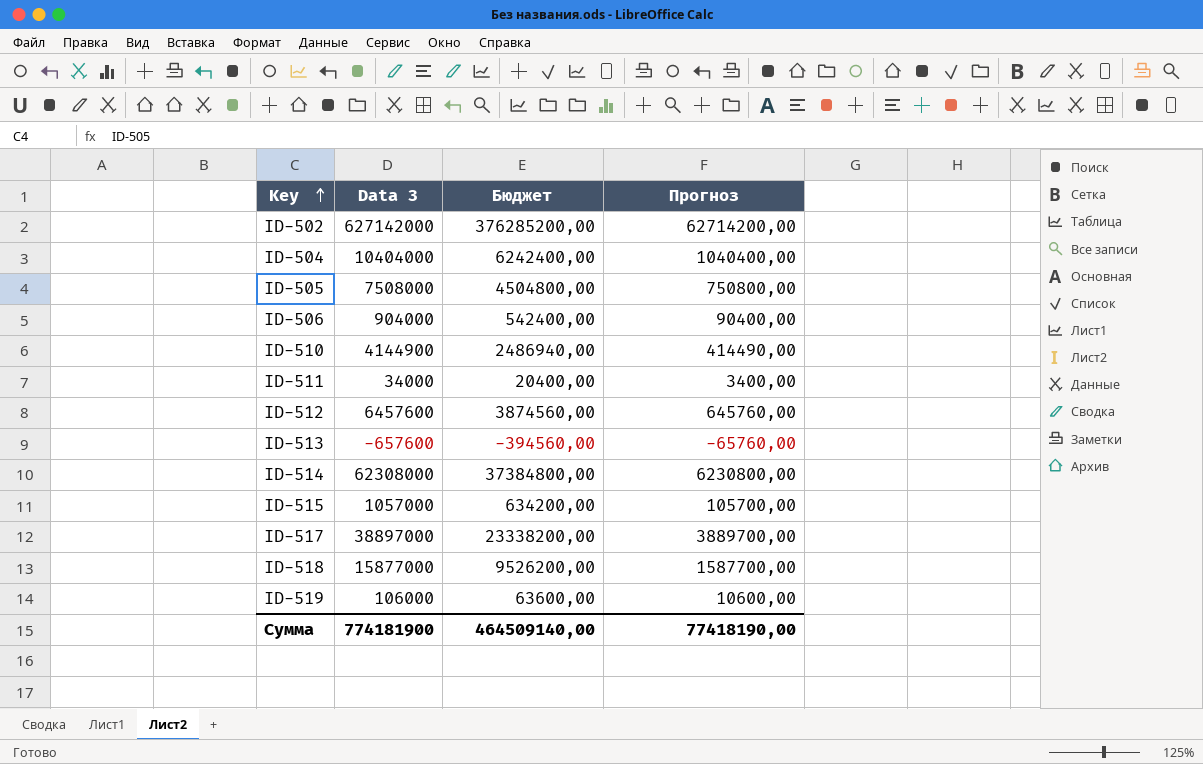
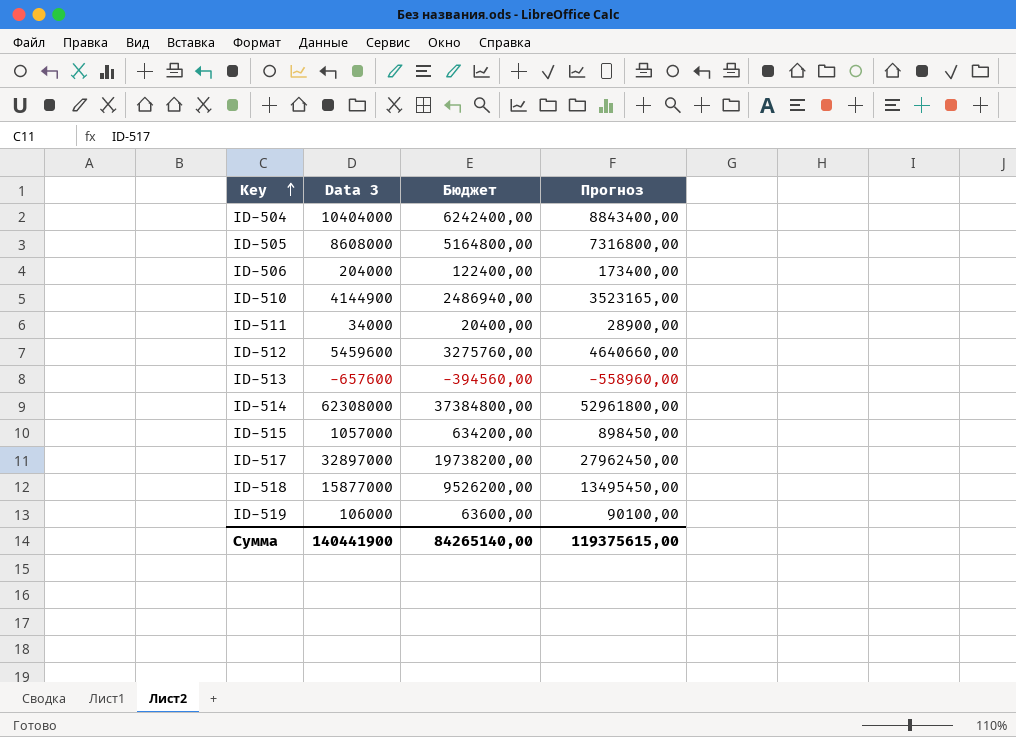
column Прогноз | formula: [Data 3] * 0,1 -> [Data 3] * 0,85
row ID-502: 627142000 | 376285200,00 | 62714200,00 -> none
ID-505 | Data 3: 7508000 -> 8608000
ID-505 | Бюджет: 4504800,00 -> 5164800,00
ID-506 | Data 3: 904000 -> 204000
ID-506 | Бюджет: 542400,00 -> 122400,00
ID-512 | Data 3: 6457600 -> 5459600
ID-512 | Бюджет: 3874560,00 -> 3275760,00
ID-517 | Data 3: 38897000 -> 32897000
ID-517 | Бюджет: 23338200,00 -> 19738200,00
Сумма | Data 3: 774181900 -> 140441900
Сумма | Бюджет: 464509140,00 -> 84265140,00
Сумма | Прогноз: 77418190,00 -> 119375615,00

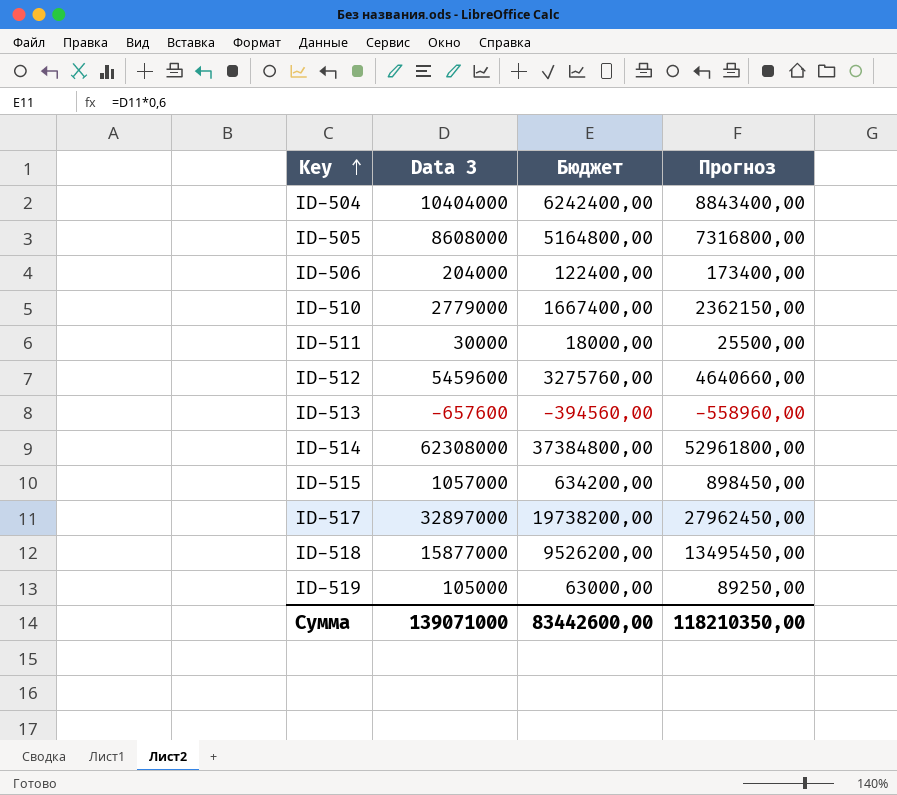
ID-510 | Data 3: 4144900 -> 2779000
ID-510 | Бюджет: 2486940,00 -> 1667400,00
ID-510 | Прогноз: 3523165,00 -> 2362150,00
ID-511 | Data 3: 34000 -> 30000
ID-511 | Бюджет: 20400,00 -> 18000,00
ID-511 | Прогноз: 28900,00 -> 25500,00
ID-519 | Data 3: 106000 -> 105000
ID-519 | Бюджет: 63600,00 -> 63000,00
ID-519 | Прогноз: 90100,00 -> 89250,00
Сумма | Data 3: 140441900 -> 139071000
Сумма | Бюджет: 84265140,00 -> 83442600,00
Сумма | Прогноз: 119375615,00 -> 118210350,00

